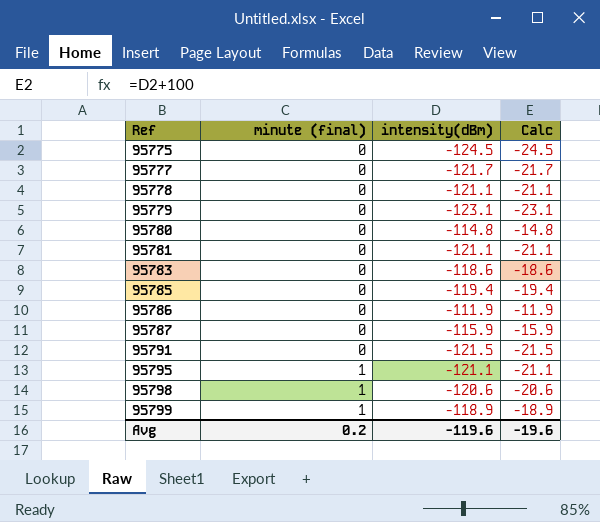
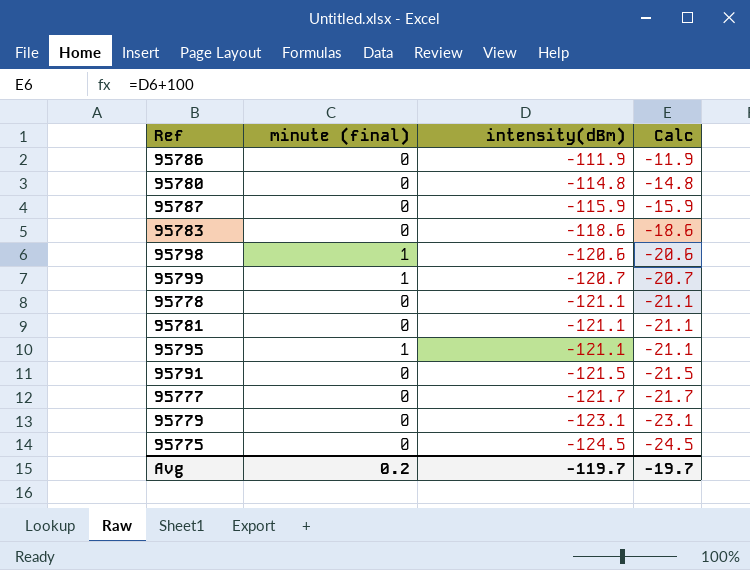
row order: Ref ascending -> intensity(dBm) descending
row 95785: 0 | -119.4 | -19.4 -> none
95799 | intensity(dBm): -118.9 -> -120.7
95799 | Calc: -18.9 -> -20.7
Avg | intensity(dBm): -119.6 -> -119.7
Avg | Calc: -19.6 -> -19.7

